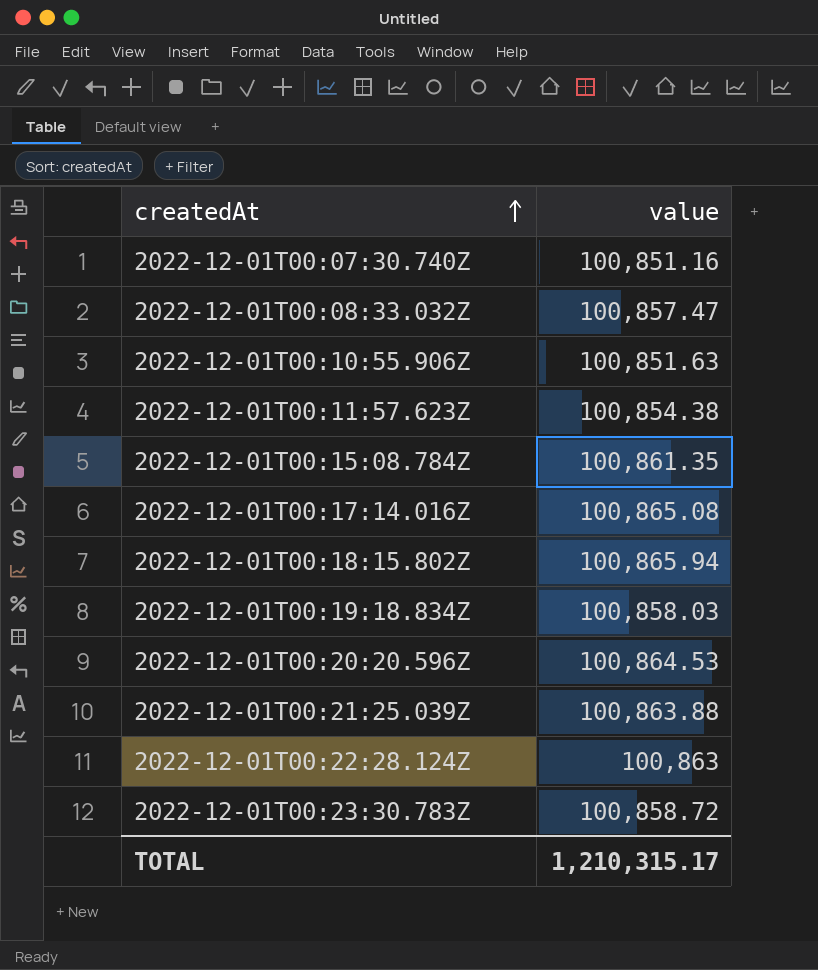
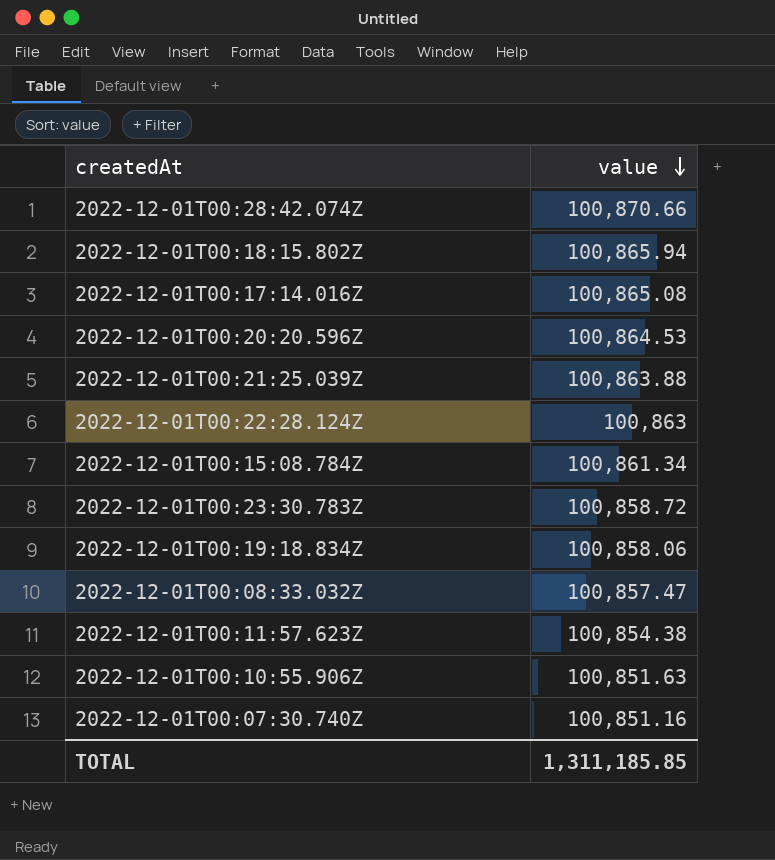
row order: createdAt ascending -> value descending
row 2022-12-01T00:28:42.074Z: none -> 100,870.66
2022-12-01T00:15:08.784Z | value: 100,861.35 -> 100,861.34
2022-12-01T00:19:18.834Z | value: 100,858.03 -> 100,858.06
TOTAL | value: 1,210,315.17 -> 1,311,185.85

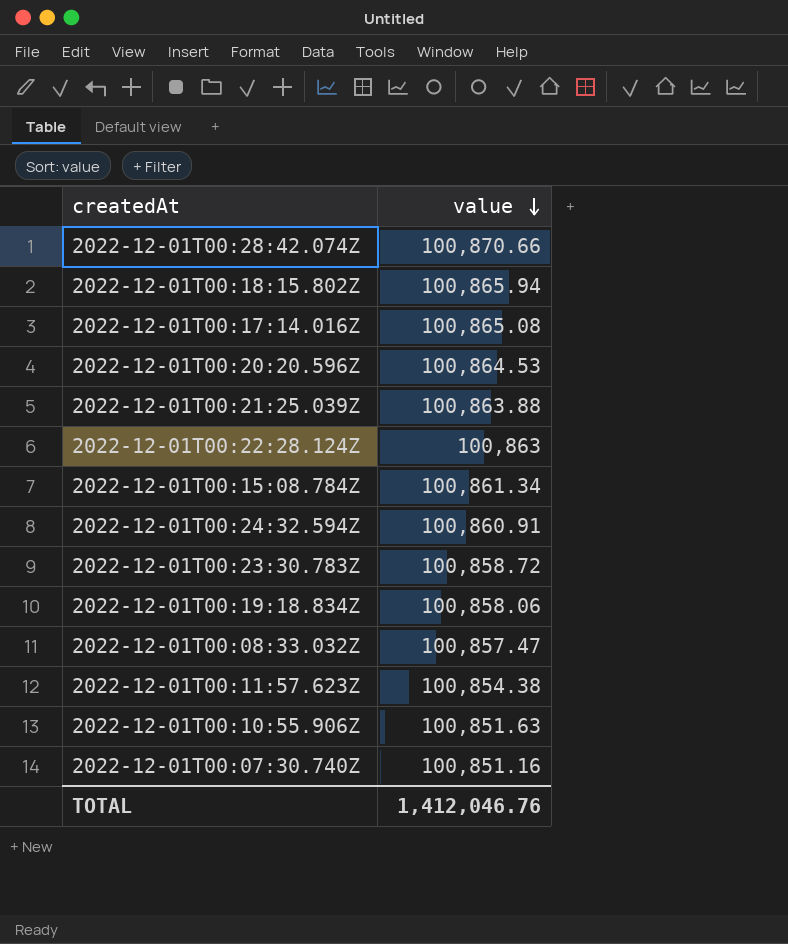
row 2022-12-01T00:24:32.594Z: none -> 100,860.91
TOTAL | value: 1,311,185.85 -> 1,412,046.76

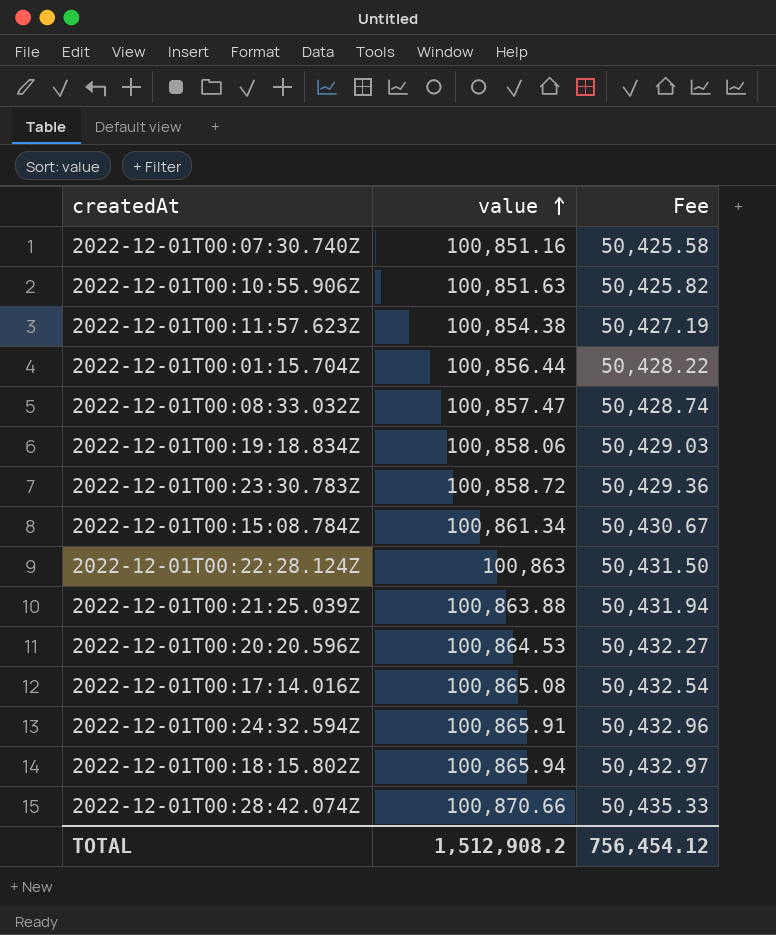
row order: value descending -> value ascending
column Fee | formula: none -> [value] * 0.5
row 2022-12-01T00:01:15.704Z: none -> 100,856.44 | 50,428.22
2022-12-01T00:24:32.594Z | value: 100,860.91 -> 100,865.91
TOTAL | value: 1,412,046.76 -> 1,512,908.2

